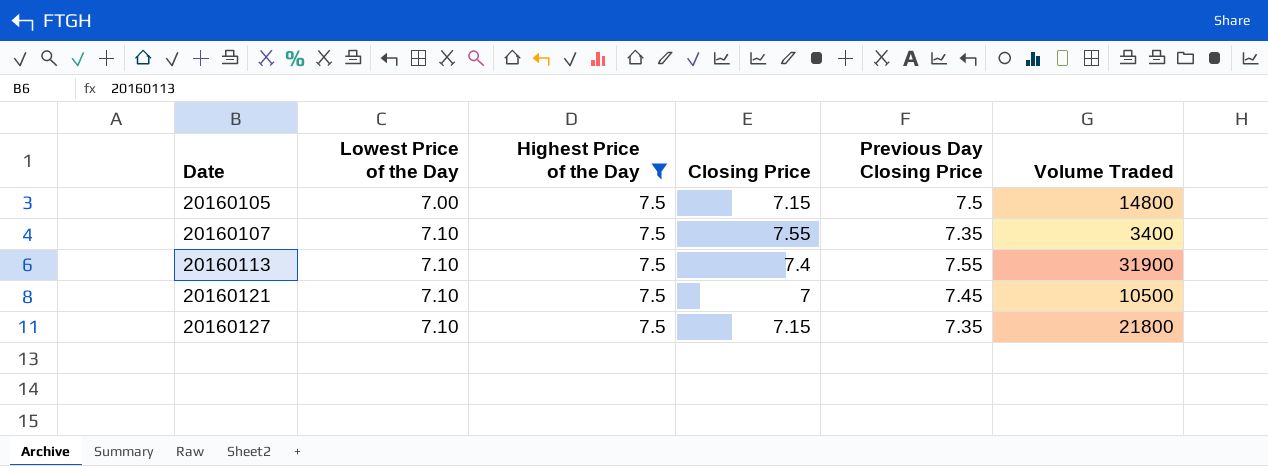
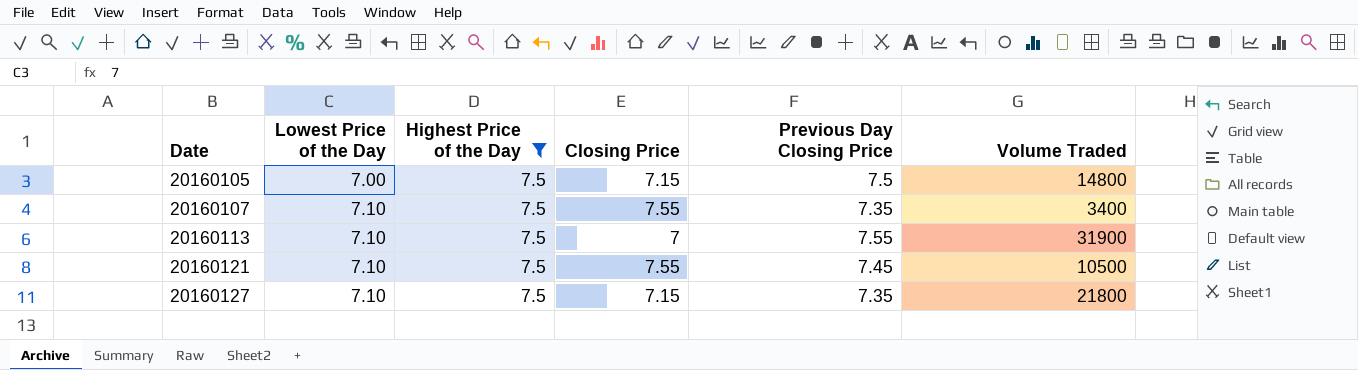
20160113 | Closing Price: 7.4 -> 7
20160121 | Closing Price: 7 -> 7.55

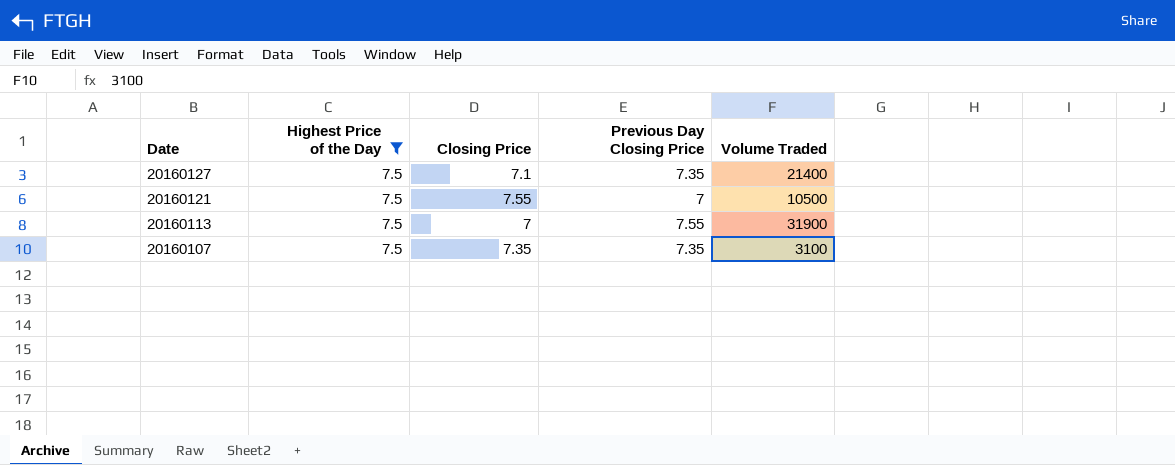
row order: Date ascending -> Date descending
column Lowest Price of the Day | position: 2 -> none
row 20160105: 7.00 | 7.5 | 7.15 | 7.5 | 14800 -> none
20160127 | Closing Price: 7.15 -> 7.1
20160127 | Volume Traded: 21800 -> 21400
20160121 | Previous Day Closing Price: 7.45 -> 7
20160107 | Closing Price: 7.55 -> 7.35
20160107 | Volume Traded: 3400 -> 3100

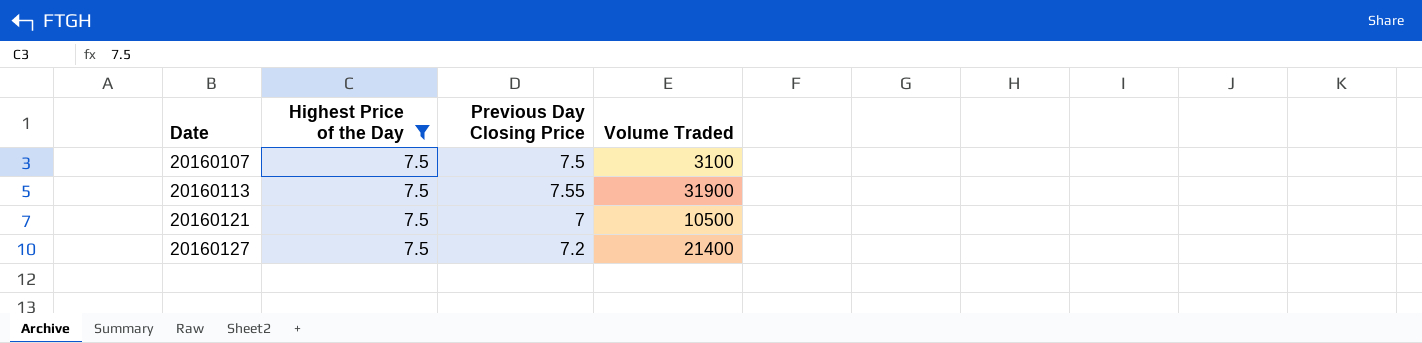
row order: Date descending -> Date ascending
column Closing Price | position: 3 -> none
20160107 | Previous Day Closing Price: 7.35 -> 7.5
20160127 | Previous Day Closing Price: 7.35 -> 7.2

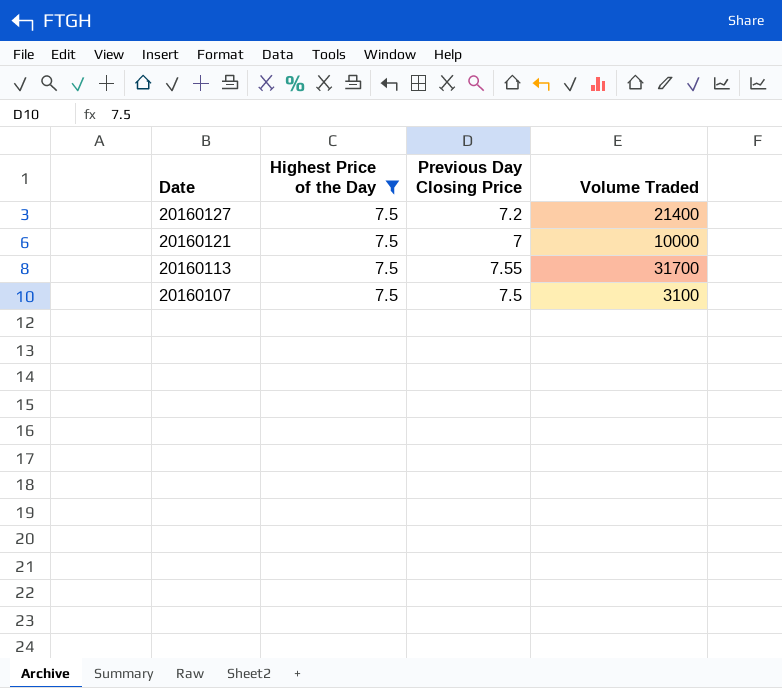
row order: Date ascending -> Date descending
20160121 | Volume Traded: 10500 -> 10000
20160113 | Volume Traded: 31900 -> 31700

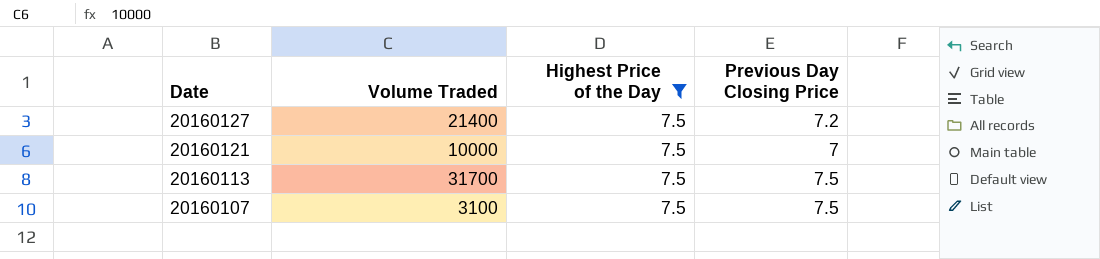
column Volume Traded | position: 4 -> 2
20160113 | Previous Day Closing Price: 7.55 -> 7.5

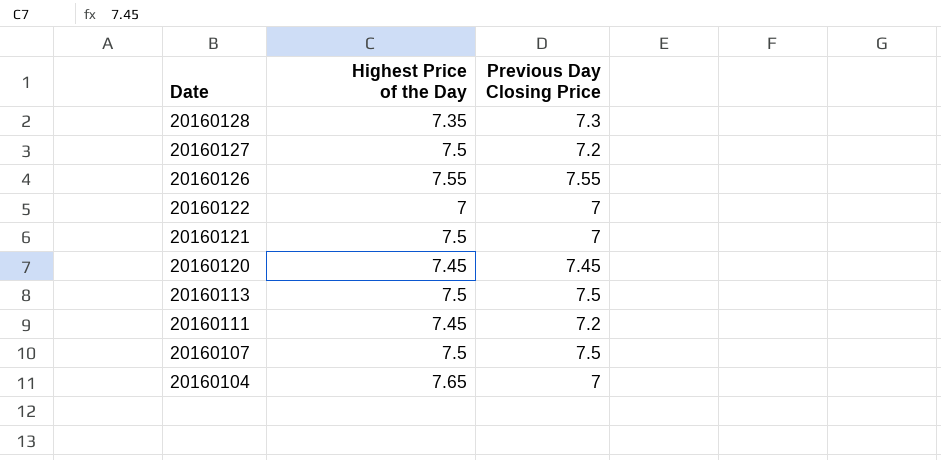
filter: Highest Price of the Day = 7.5 -> none
column Volume Traded | position: 2 -> none

